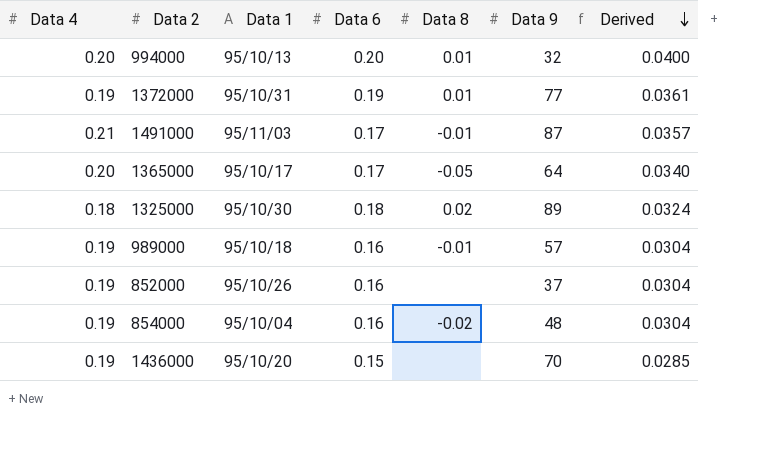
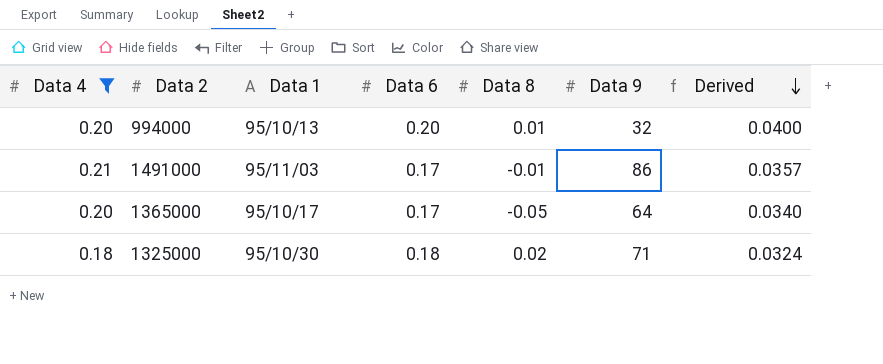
filter: none -> Data 4 != 0.19
1491000 | Data 9: 87 -> 86
1325000 | Data 9: 89 -> 71

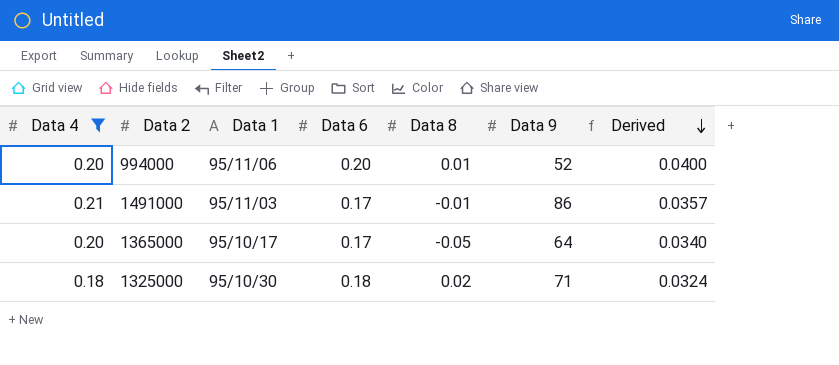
994000 | Data 1: 95/10/13 -> 95/11/06
994000 | Data 9: 32 -> 52

